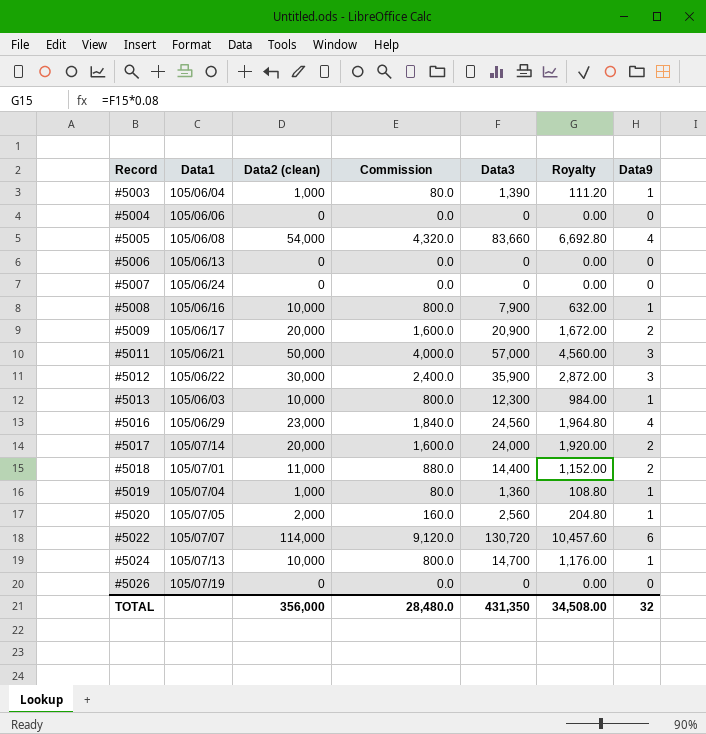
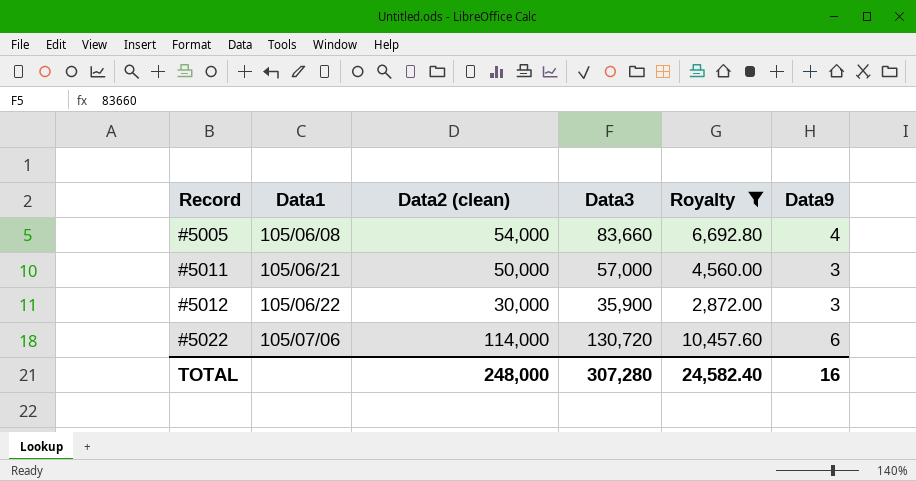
filter: none -> Royalty >= 2,872.00
column Commission | formula: [Data2 (clean)] * 0.08 -> none
#5022 | Data1: 105/07/07 -> 105/07/06
TOTAL | Data2 (clean): 356,000 -> 248,000
TOTAL | Data3: 431,350 -> 307,280
TOTAL | Royalty: 34,508.00 -> 24,582.40
TOTAL | Data9: 32 -> 16

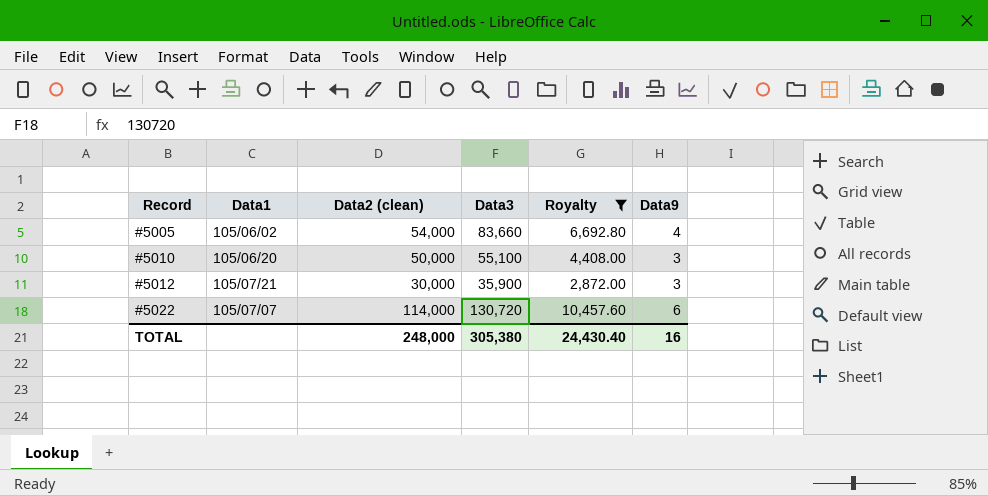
row #5011: 105/06/21 | 50,000 | 57,000 | 4,560.00 | 3 -> none
#5005 | Data1: 105/06/08 -> 105/06/02
row #5010: none -> 105/06/20 | 50,000 | 55,100 | 4,408.00 | 3
#5012 | Data1: 105/06/22 -> 105/07/21
#5022 | Data1: 105/07/06 -> 105/07/07
TOTAL | Data3: 307,280 -> 305,380
TOTAL | Royalty: 24,582.40 -> 24,430.40

